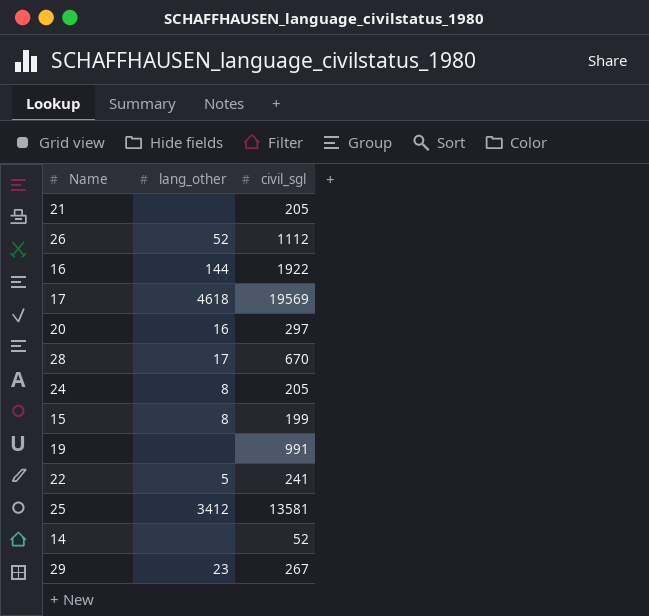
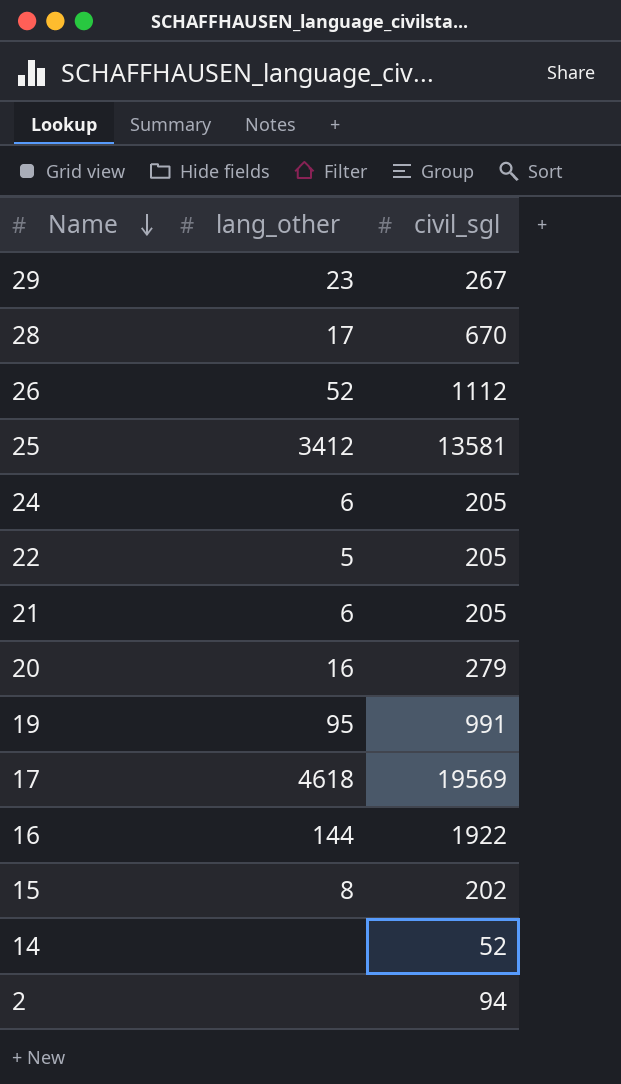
row order: none -> Name descending
24 | lang_other: 8 -> 6
22 | civil_sgl: 241 -> 205
21 | lang_other: none -> 6
20 | civil_sgl: 297 -> 279
19 | lang_other: none -> 95
15 | civil_sgl: 199 -> 202
row 2: none -> none | 94

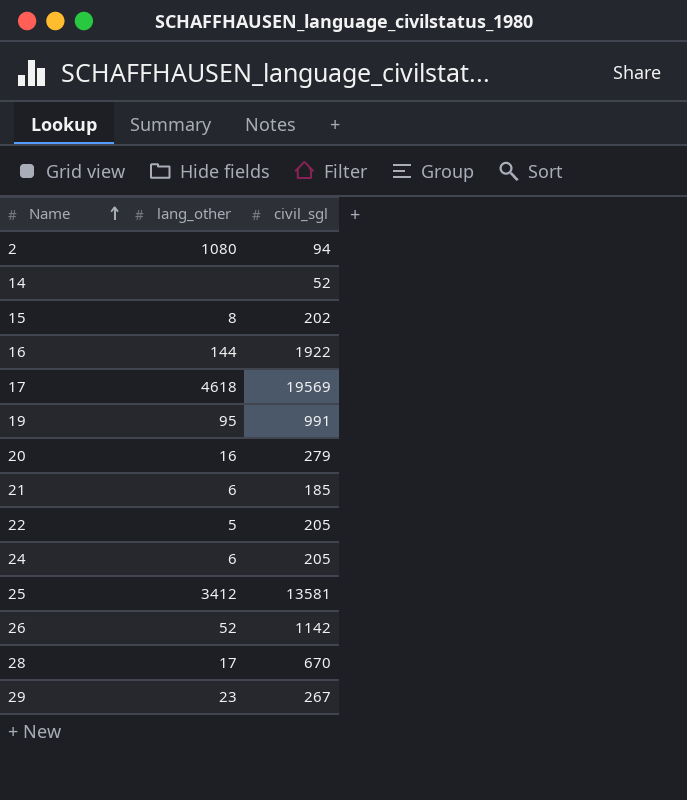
row order: Name descending -> Name ascending
2 | lang_other: none -> 1080
21 | civil_sgl: 205 -> 185
26 | civil_sgl: 1112 -> 1142

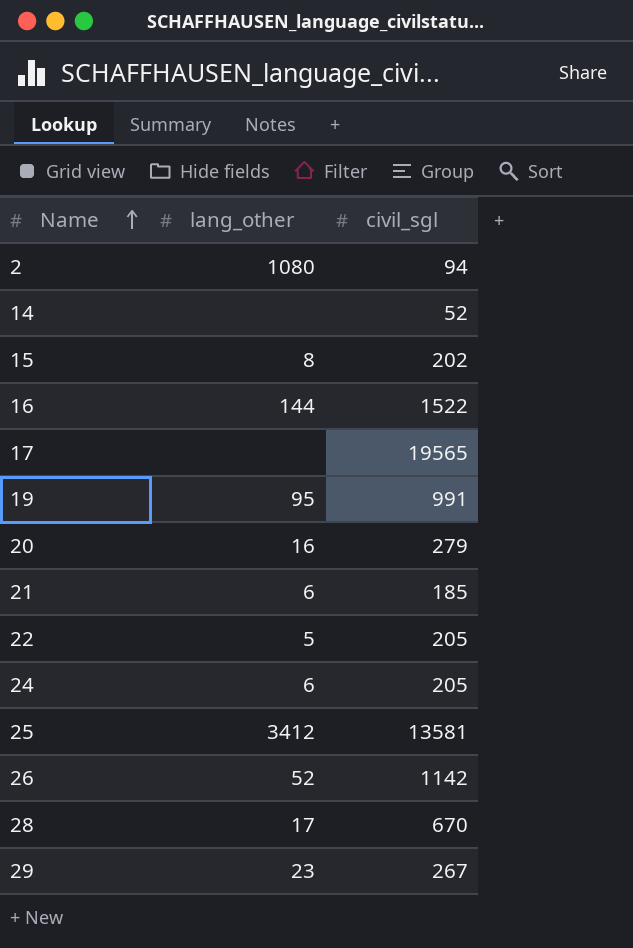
16 | civil_sgl: 1922 -> 1522
17 | lang_other: 4618 -> none
17 | civil_sgl: 19569 -> 19565

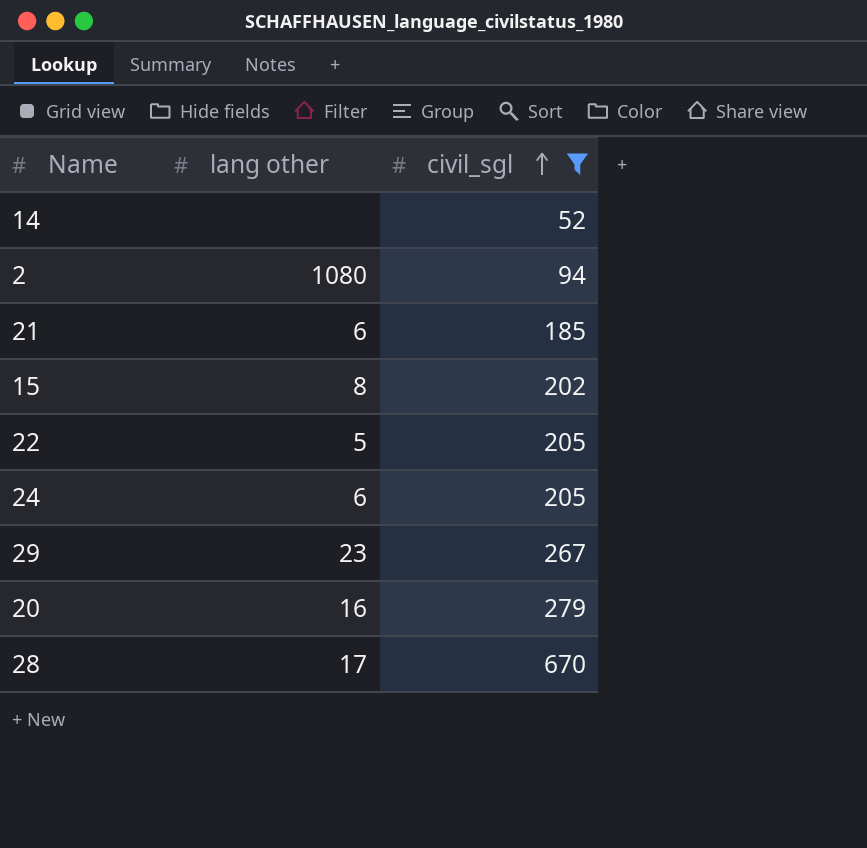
filter: none -> civil_sgl <= 670
row order: Name ascending -> civil_sgl ascending
column name: lang_other -> lang other

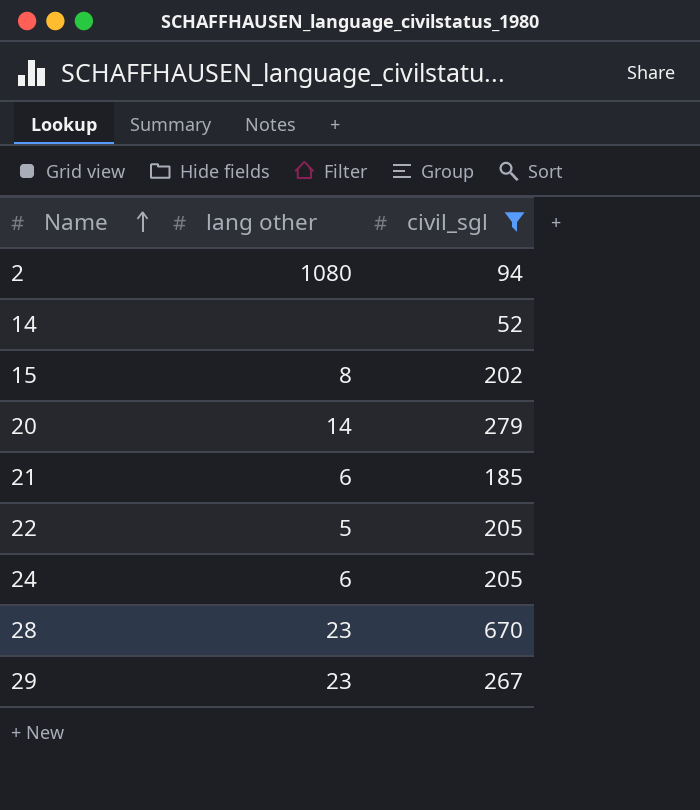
row order: civil_sgl ascending -> Name ascending
20 | lang other: 16 -> 14
28 | lang other: 17 -> 23

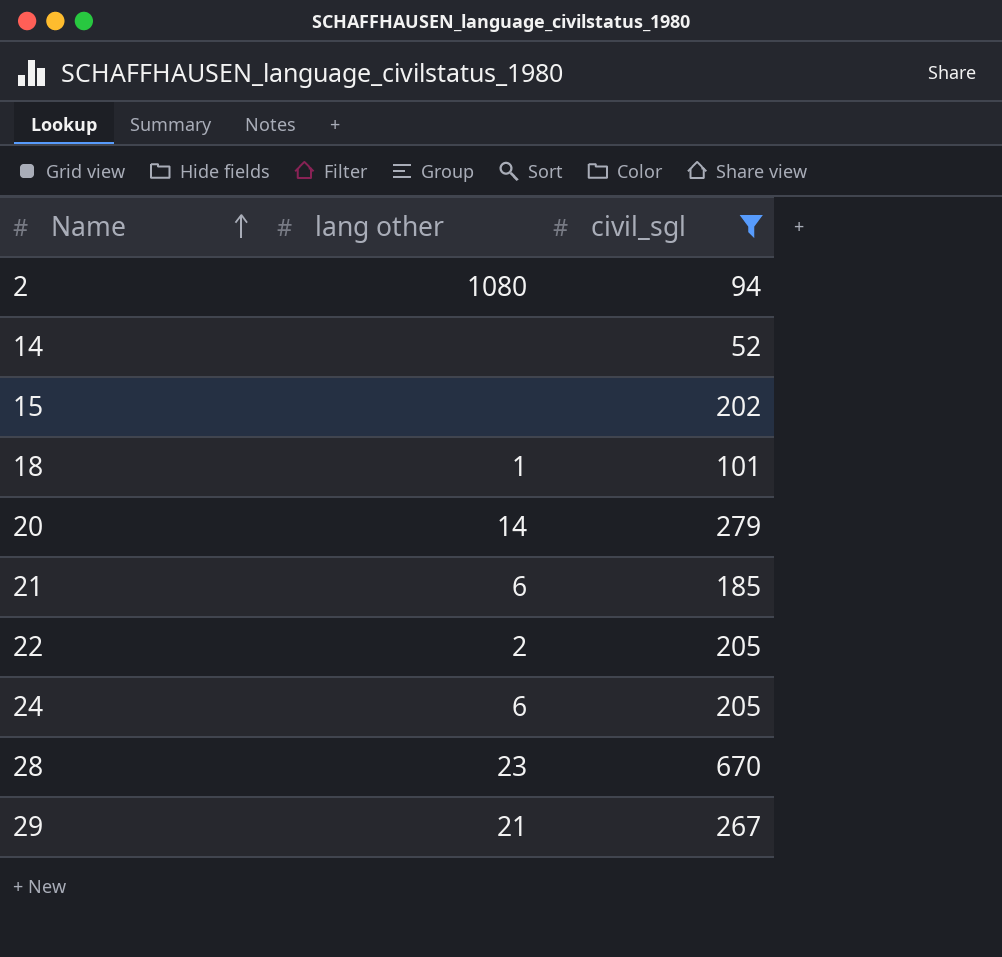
15 | lang other: 8 -> none
row 18: none -> 1 | 101
22 | lang other: 5 -> 2
29 | lang other: 23 -> 21

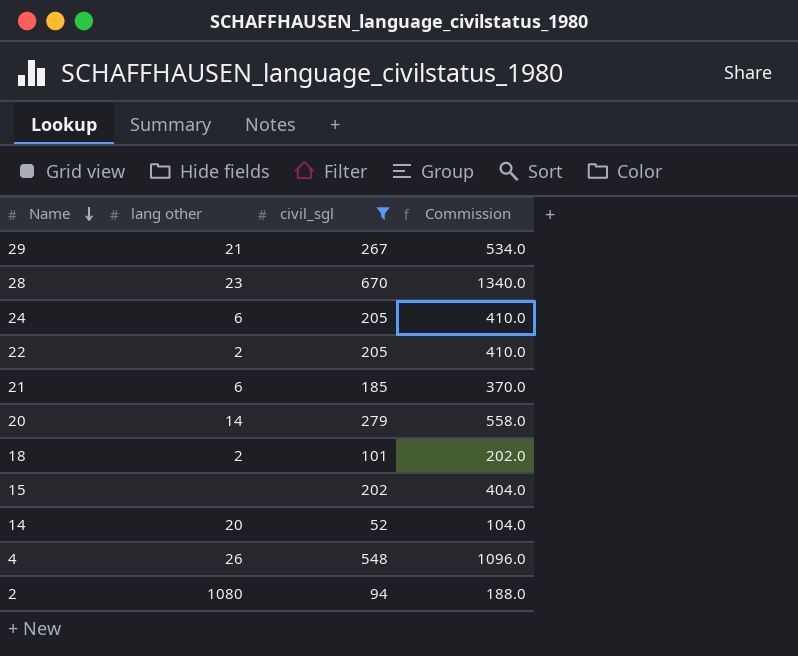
row order: Name ascending -> Name descending
column Commission | formula: none -> [civil_sgl] * 2
18 | lang other: 1 -> 2
14 | lang other: none -> 20
row 4: none -> 26 | 548 | 1096.0

